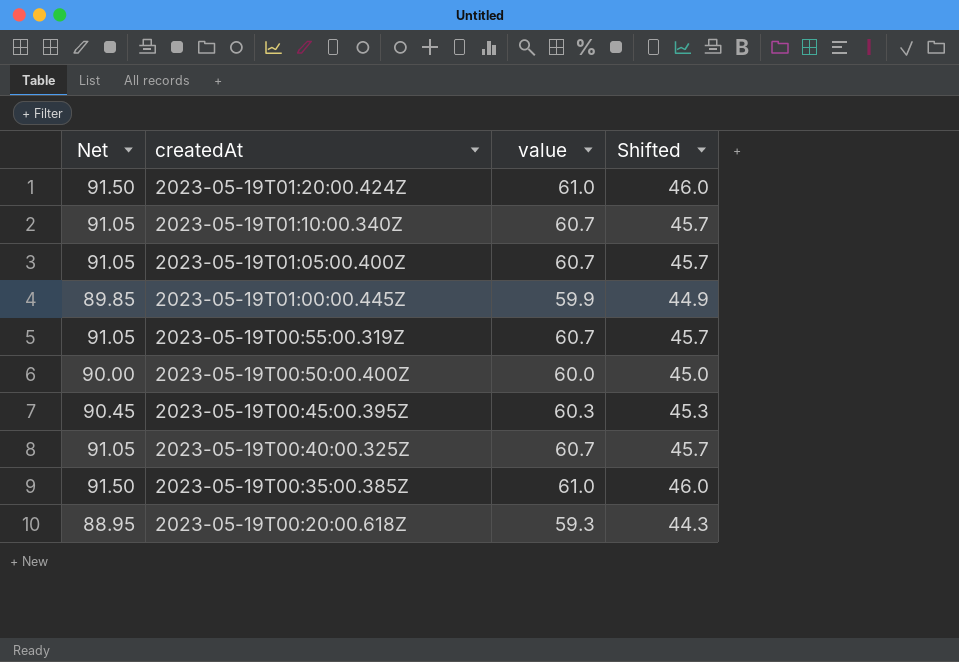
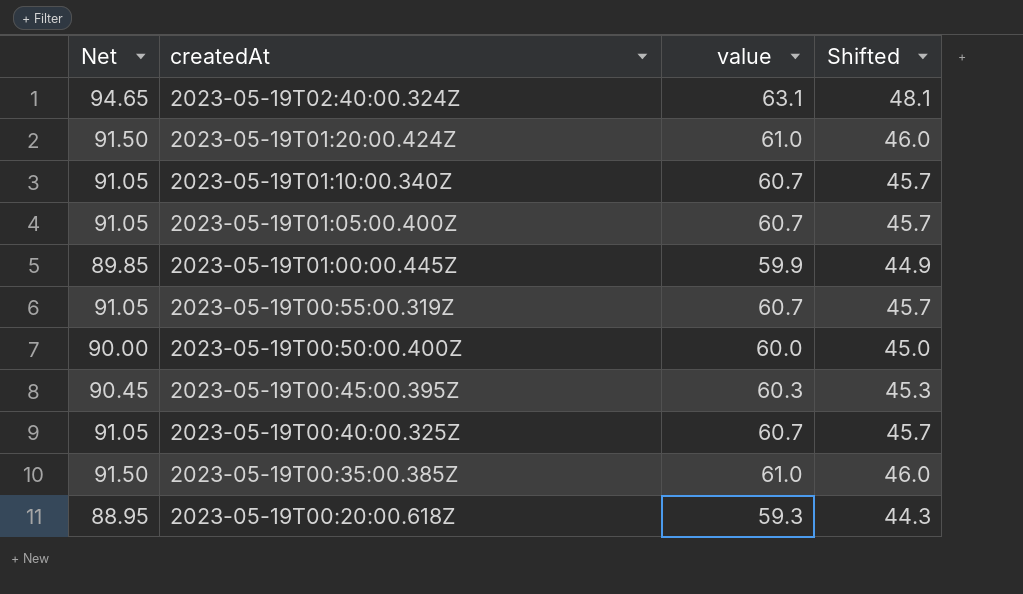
row 2023-05-19T02:40:00.324Z: none -> 94.65 | 63.1 | 48.1

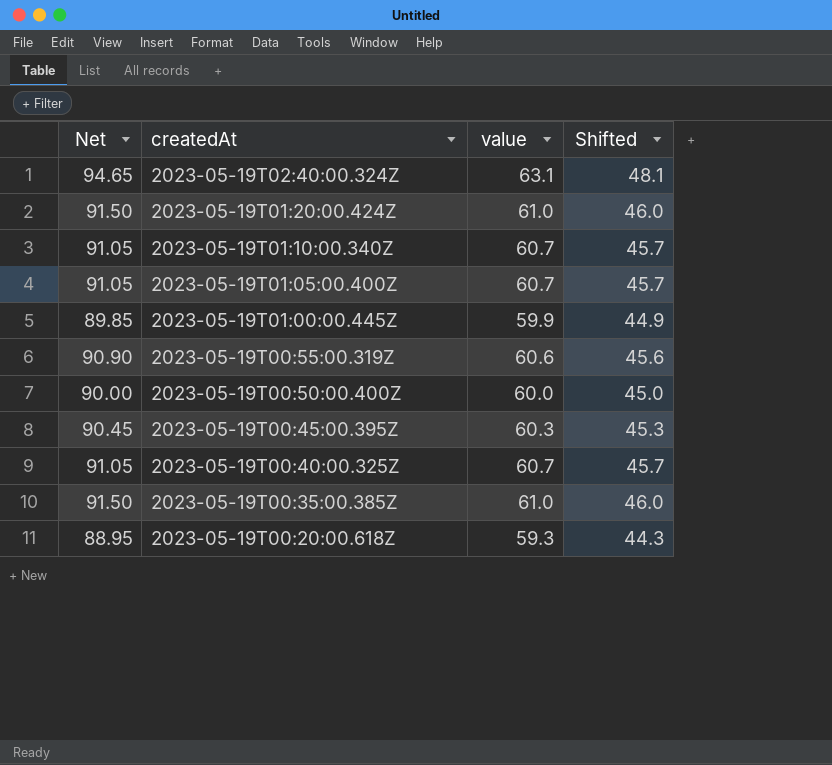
2023-05-19T00:55:00.319Z | Net: 91.05 -> 90.90
2023-05-19T00:55:00.319Z | value: 60.7 -> 60.6
2023-05-19T00:55:00.319Z | Shifted: 45.7 -> 45.6

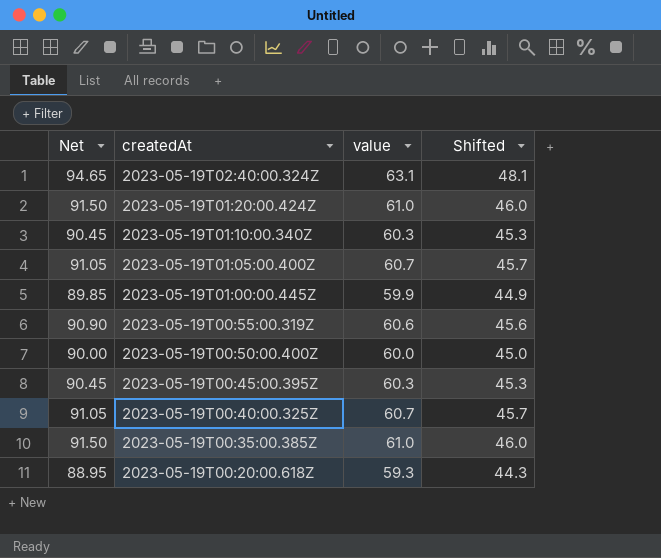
2023-05-19T01:10:00.340Z | Net: 91.05 -> 90.45
2023-05-19T01:10:00.340Z | value: 60.7 -> 60.3
2023-05-19T01:10:00.340Z | Shifted: 45.7 -> 45.3

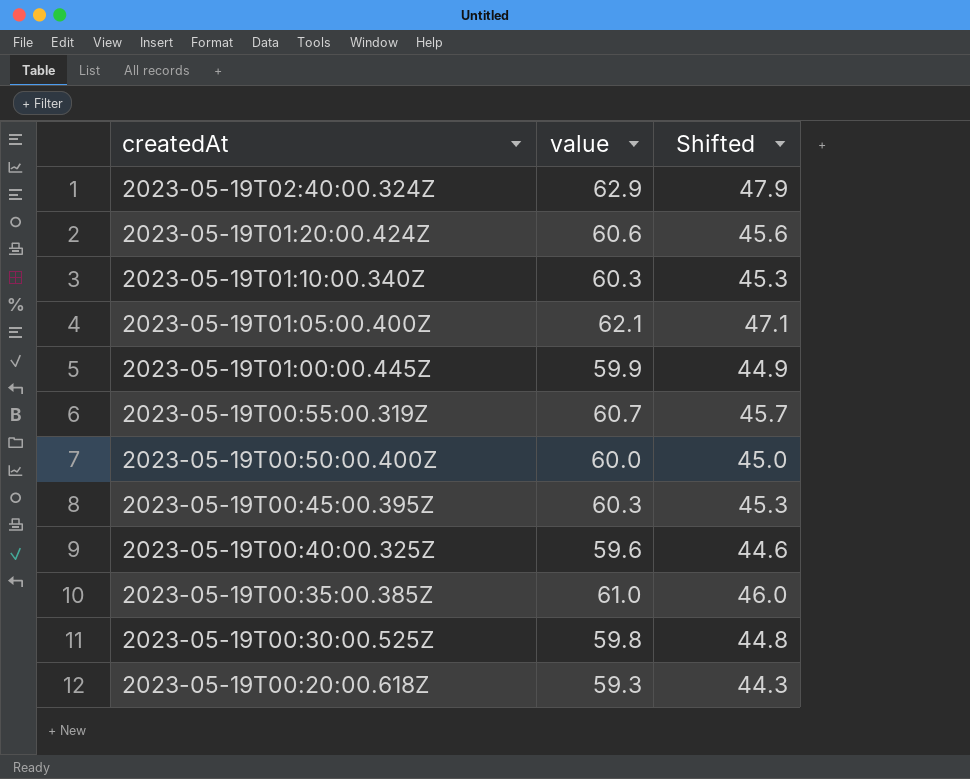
column Net | formula: [value] * 1.5 -> none
2023-05-19T02:40:00.324Z | value: 63.1 -> 62.9
2023-05-19T02:40:00.324Z | Shifted: 48.1 -> 47.9
2023-05-19T01:20:00.424Z | value: 61.0 -> 60.6
2023-05-19T01:20:00.424Z | Shifted: 46.0 -> 45.6
2023-05-19T01:05:00.400Z | value: 60.7 -> 62.1
2023-05-19T01:05:00.400Z | Shifted: 45.7 -> 47.1
2023-05-19T00:55:00.319Z | value: 60.6 -> 60.7
2023-05-19T00:55:00.319Z | Shifted: 45.6 -> 45.7
2023-05-19T00:40:00.325Z | value: 60.7 -> 59.6
2023-05-19T00:40:00.325Z | Shifted: 45.7 -> 44.6
row 2023-05-19T00:30:00.525Z: none -> 59.8 | 44.8

